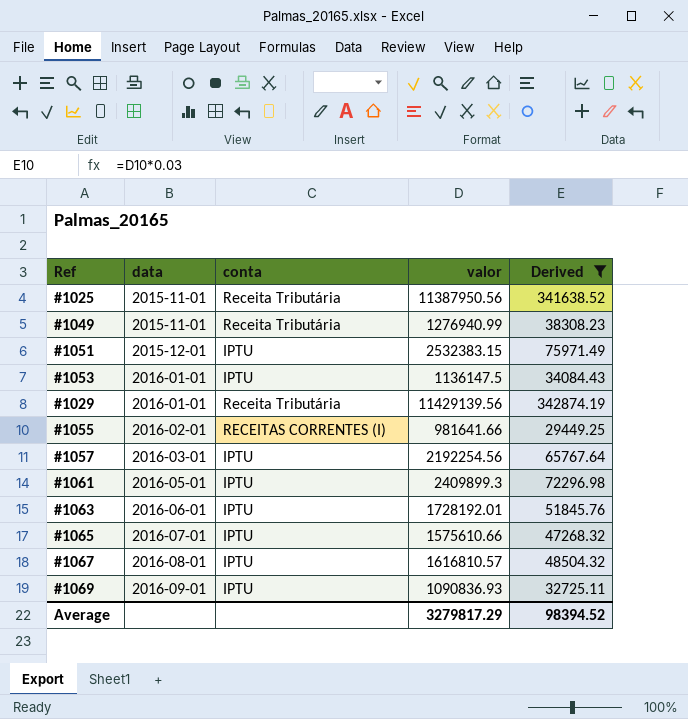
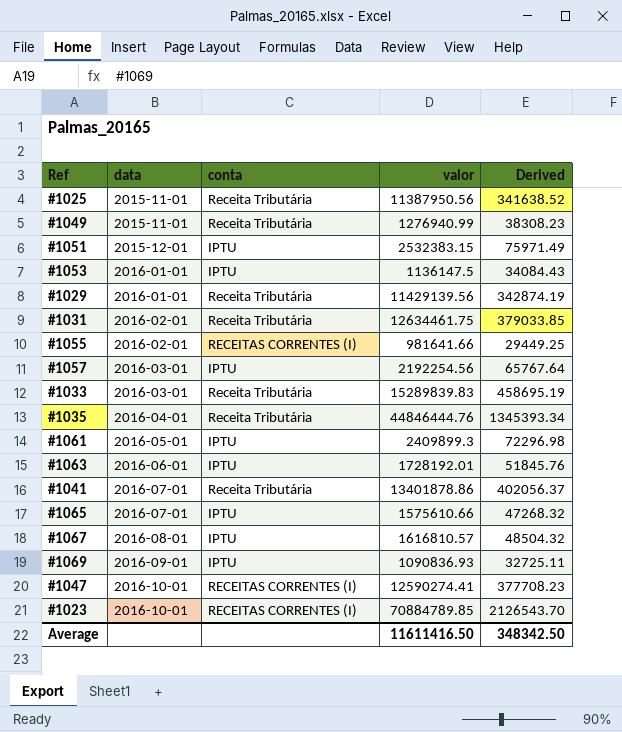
filter: Derived <= 342874.19 -> none
Average | valor: 3279817.29 -> 11611416.50
Average | Derived: 98394.52 -> 348342.50

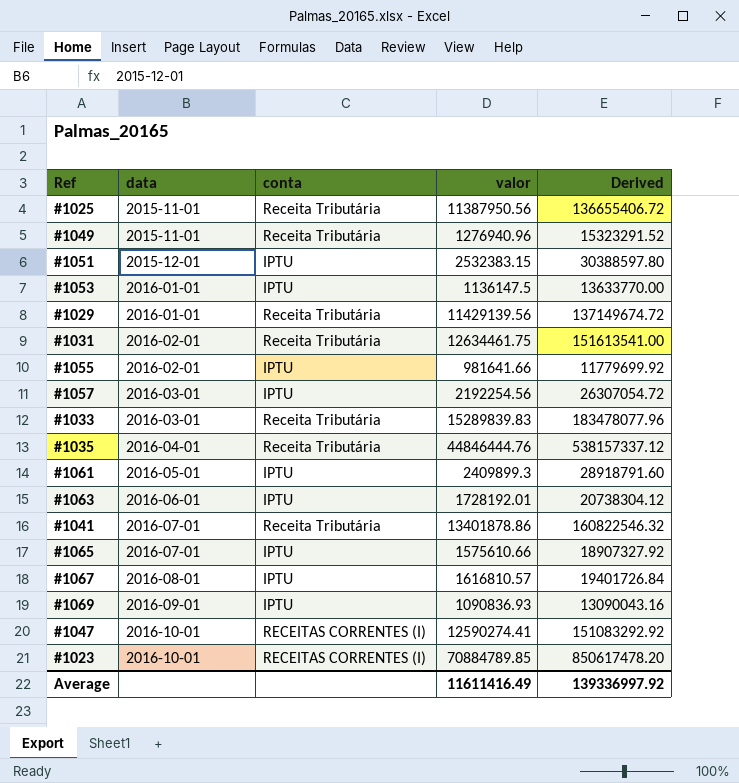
column Derived | formula: [valor] * 0.03 -> [valor] * 12
#1049 | valor: 1276940.99 -> 1276940.96
#1055 | conta: RECEITAS CORRENTES (I) -> IPTU
Average | valor: 11611416.50 -> 11611416.49
Average | Derived: 348342.50 -> 139336997.92

